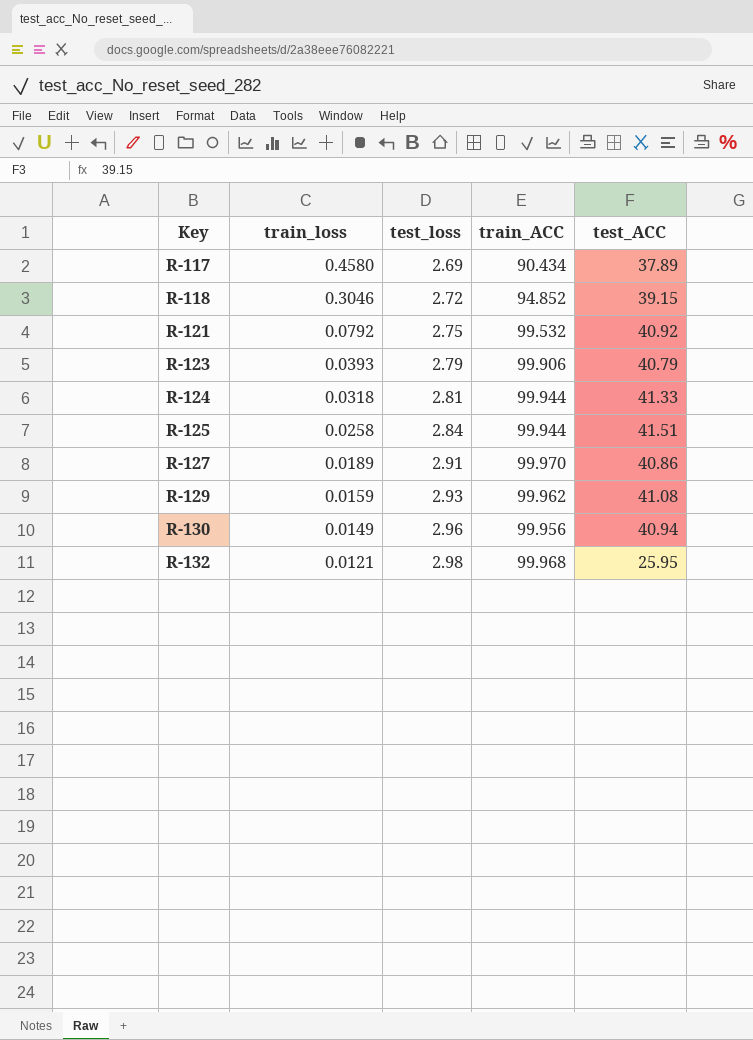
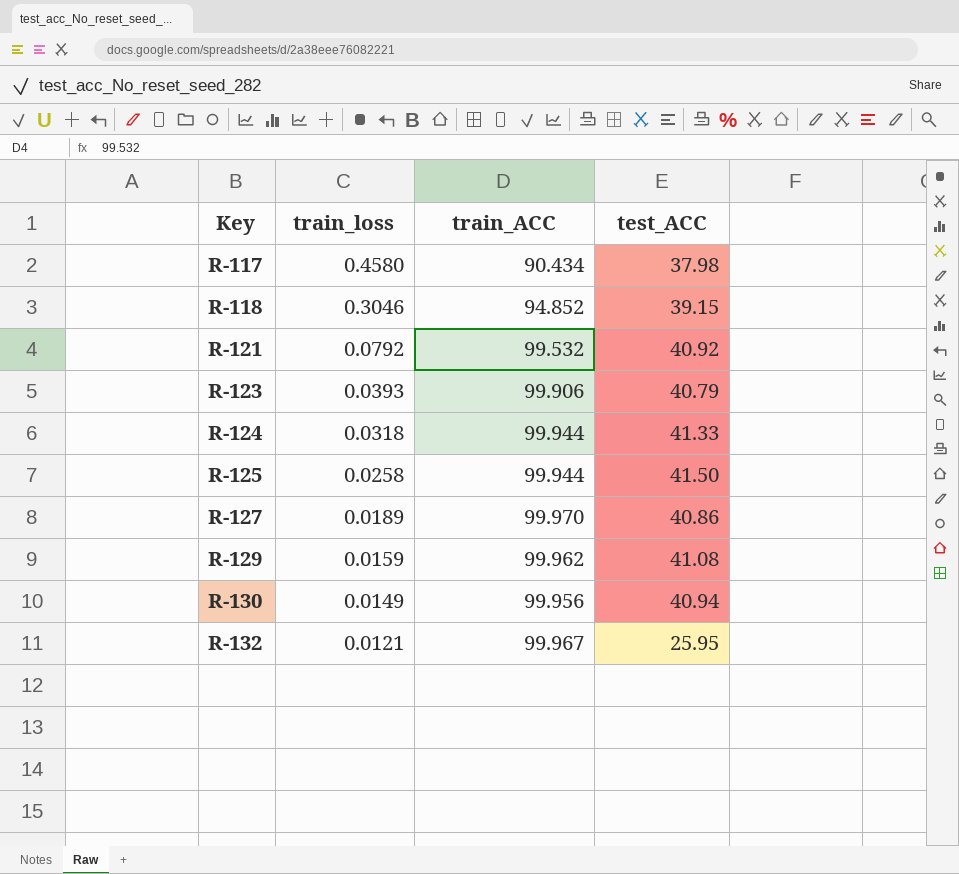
column test_loss | position: 3 -> none
R-117 | test_ACC: 37.89 -> 37.98
R-125 | test_ACC: 41.51 -> 41.50
R-132 | train_ACC: 99.968 -> 99.967

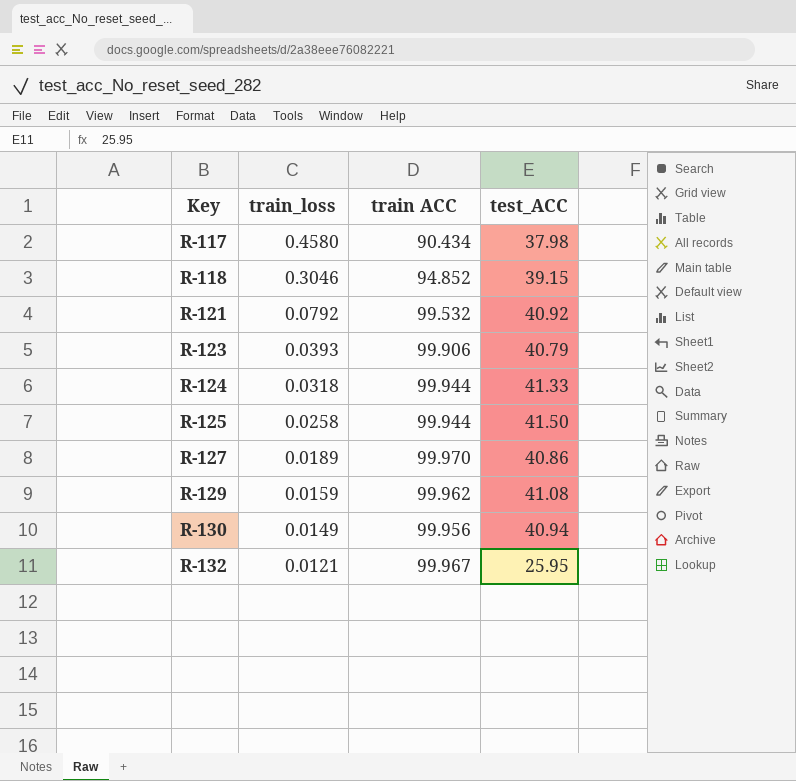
column name: train_ACC -> train ACC

